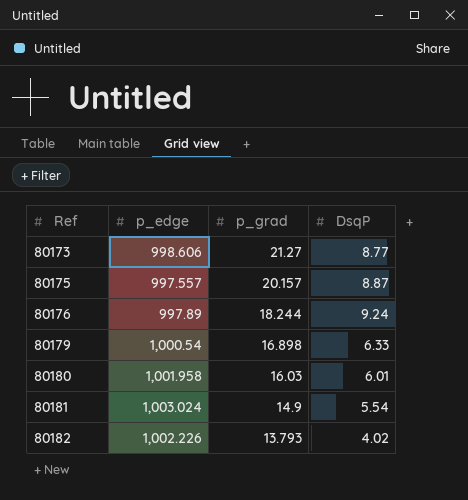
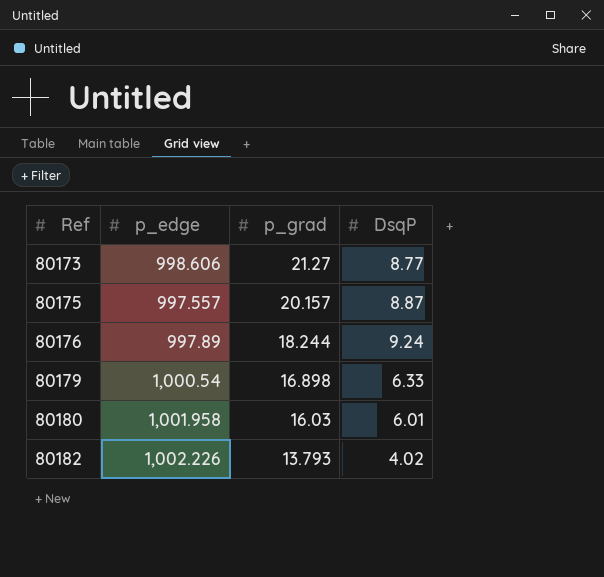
row 80181: 1,003.024 | 14.9 | 5.54 -> none

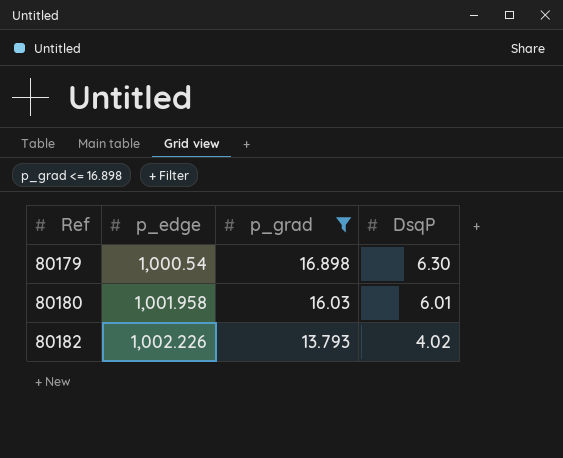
filter: none -> p_grad <= 16.898
80179 | DsqP: 6.33 -> 6.30

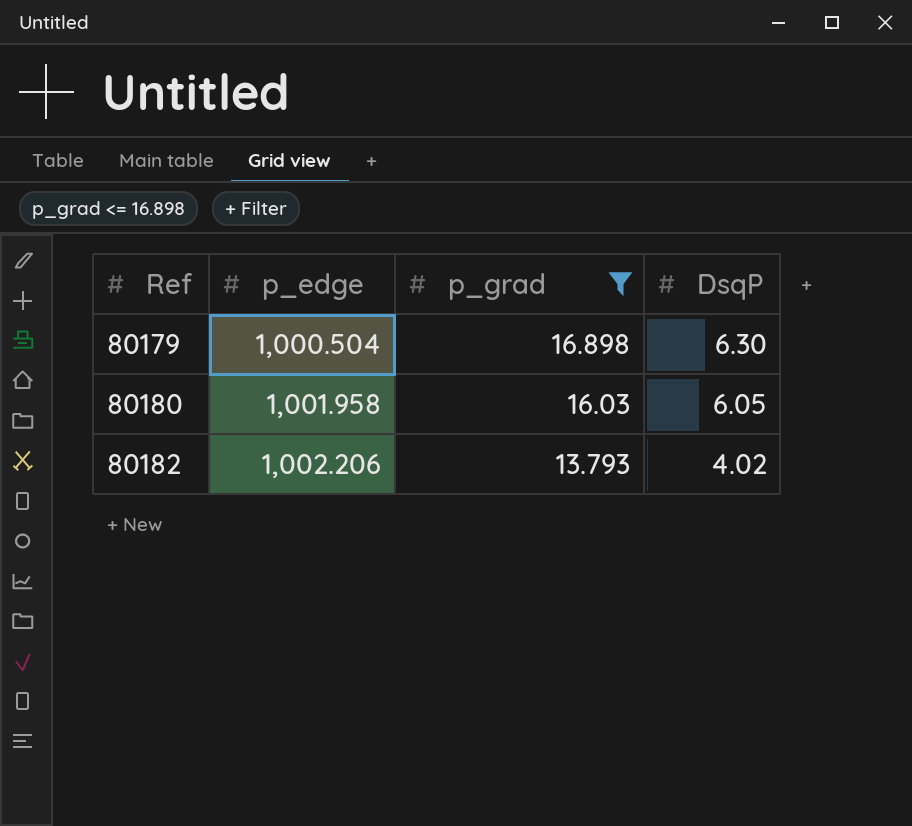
80179 | p_edge: 1,000.54 -> 1,000.504
80180 | DsqP: 6.01 -> 6.05
80182 | p_edge: 1,002.226 -> 1,002.206

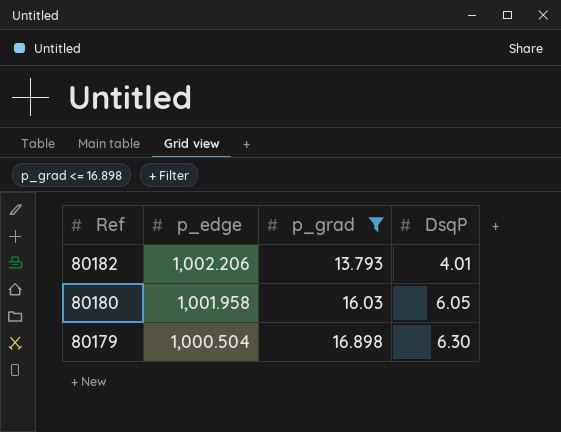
row order: Ref ascending -> Ref descending
80182 | DsqP: 4.02 -> 4.01

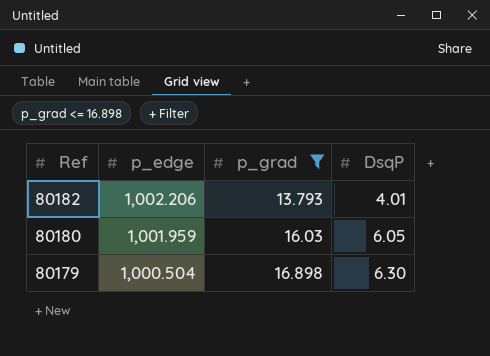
80180 | p_edge: 1,001.958 -> 1,001.959

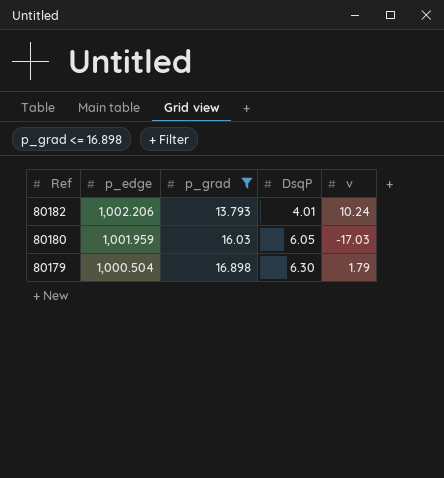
column v | position: none -> 5

